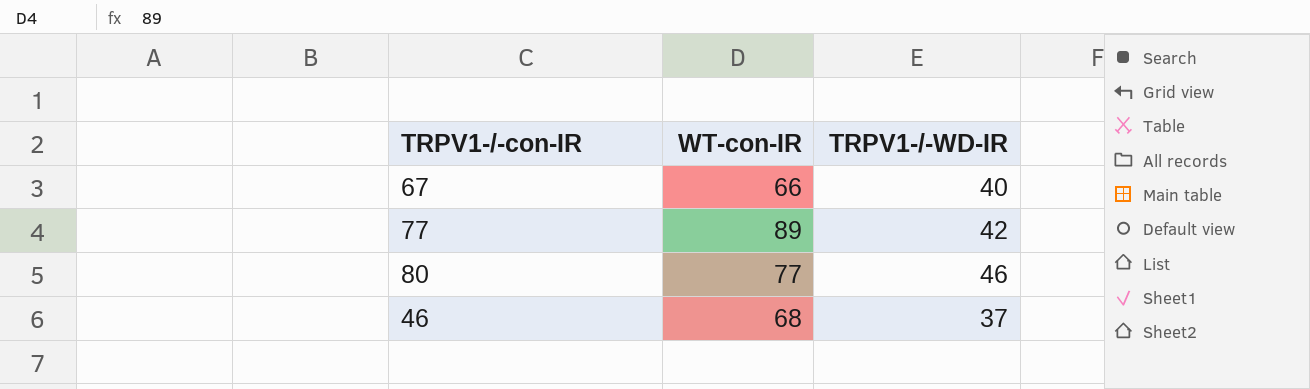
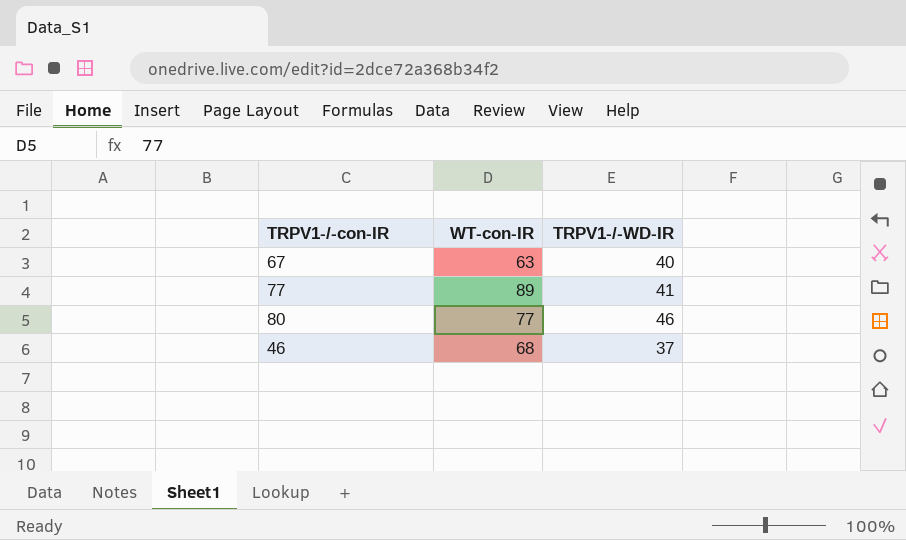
67 | WT-con-IR: 66 -> 63
77 | TRPV1-/-WD-IR: 42 -> 41

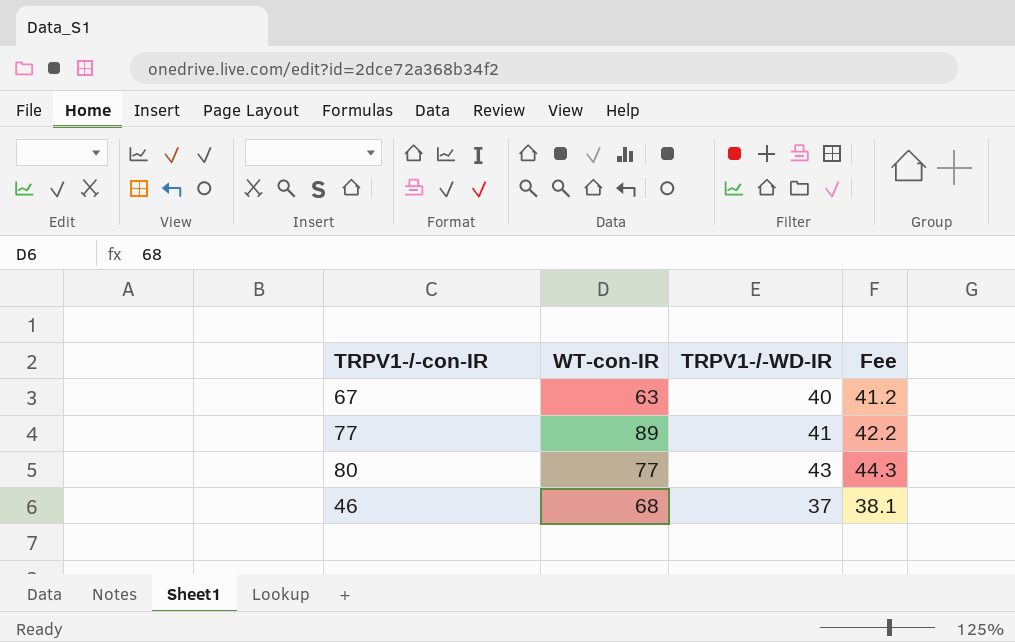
column Fee | formula: none -> [TRPV1-/-WD-IR] * 1.03
80 | TRPV1-/-WD-IR: 46 -> 43

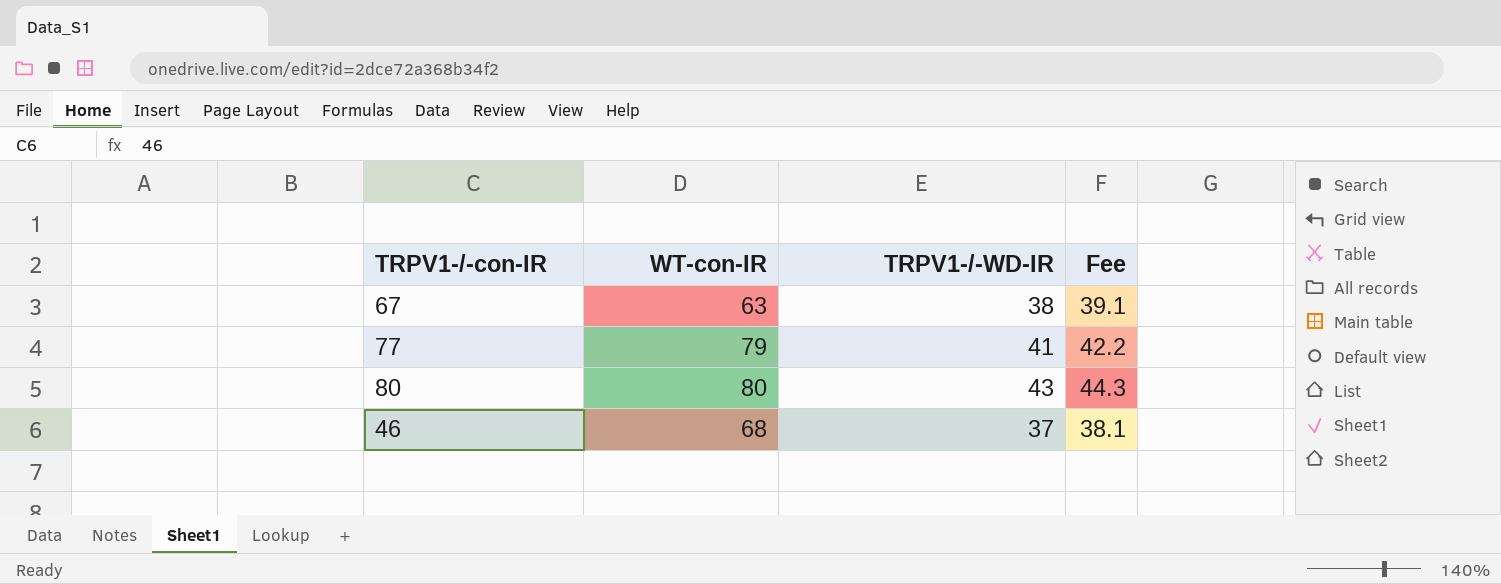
67 | TRPV1-/-WD-IR: 40 -> 38
67 | Fee: 41.2 -> 39.1
77 | WT-con-IR: 89 -> 79
80 | WT-con-IR: 77 -> 80

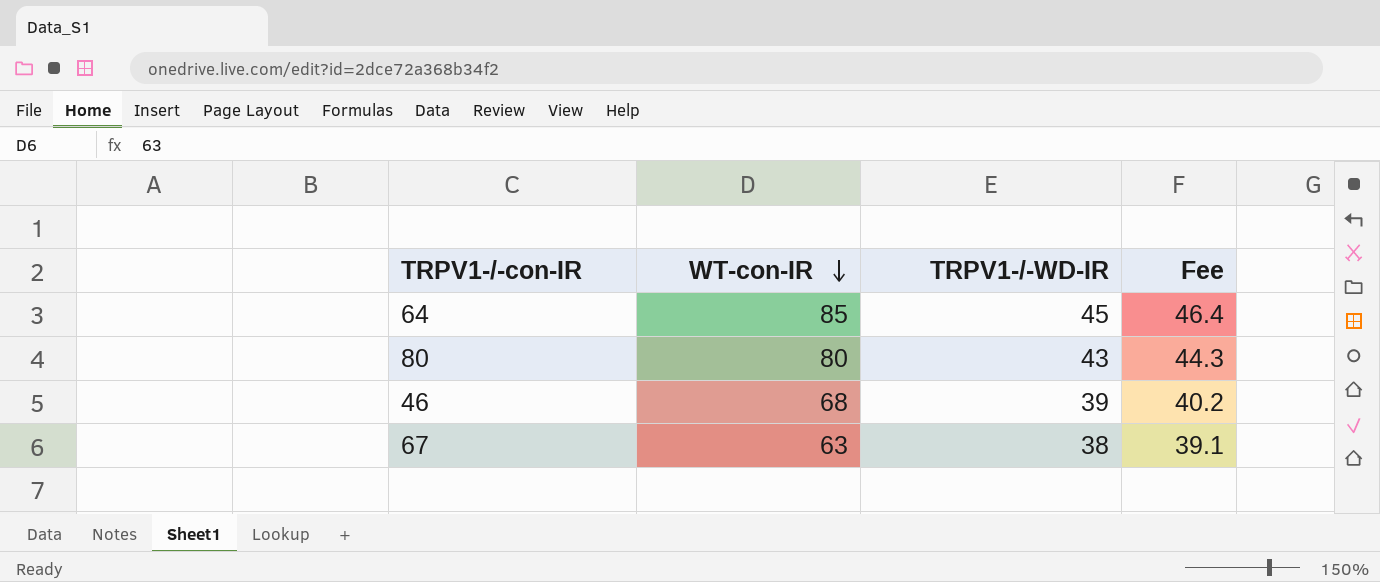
row order: none -> WT-con-IR descending
row 77: 79 | 41 | 42.2 -> none
row 64: none -> 85 | 45 | 46.4
46 | TRPV1-/-WD-IR: 37 -> 39
46 | Fee: 38.1 -> 40.2

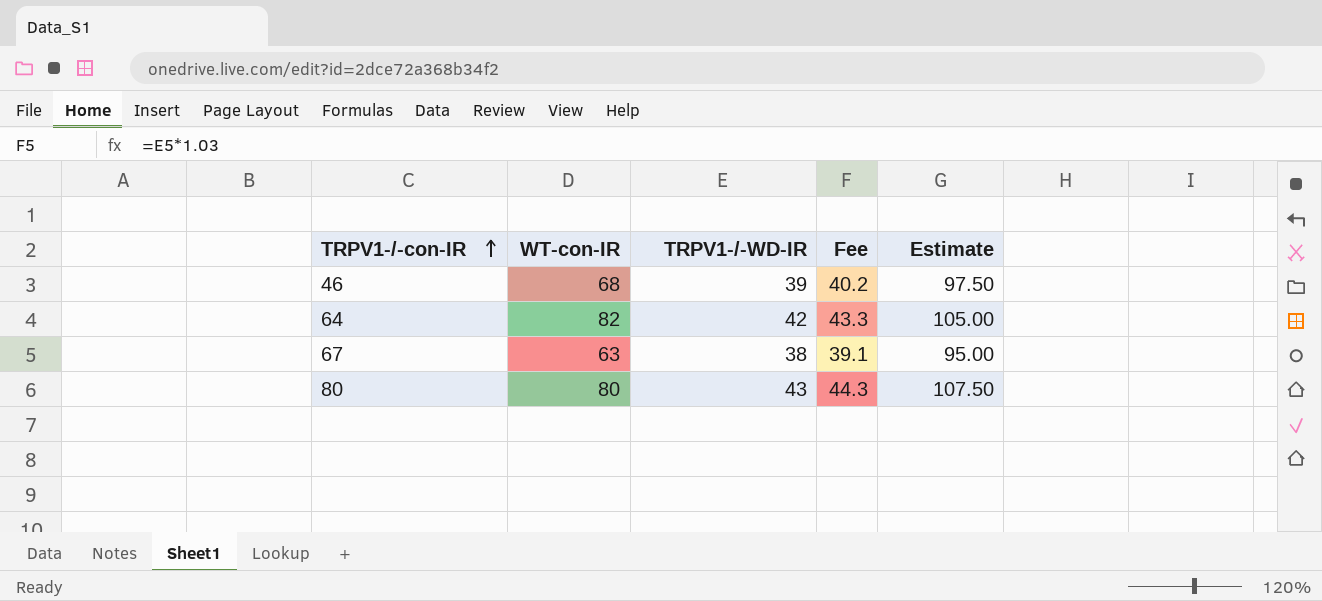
row order: WT-con-IR descending -> TRPV1-/-con-IR ascending
column Estimate | formula: none -> [TRPV1-/-WD-IR] * 2.5
64 | WT-con-IR: 85 -> 82
64 | TRPV1-/-WD-IR: 45 -> 42
64 | Fee: 46.4 -> 43.3

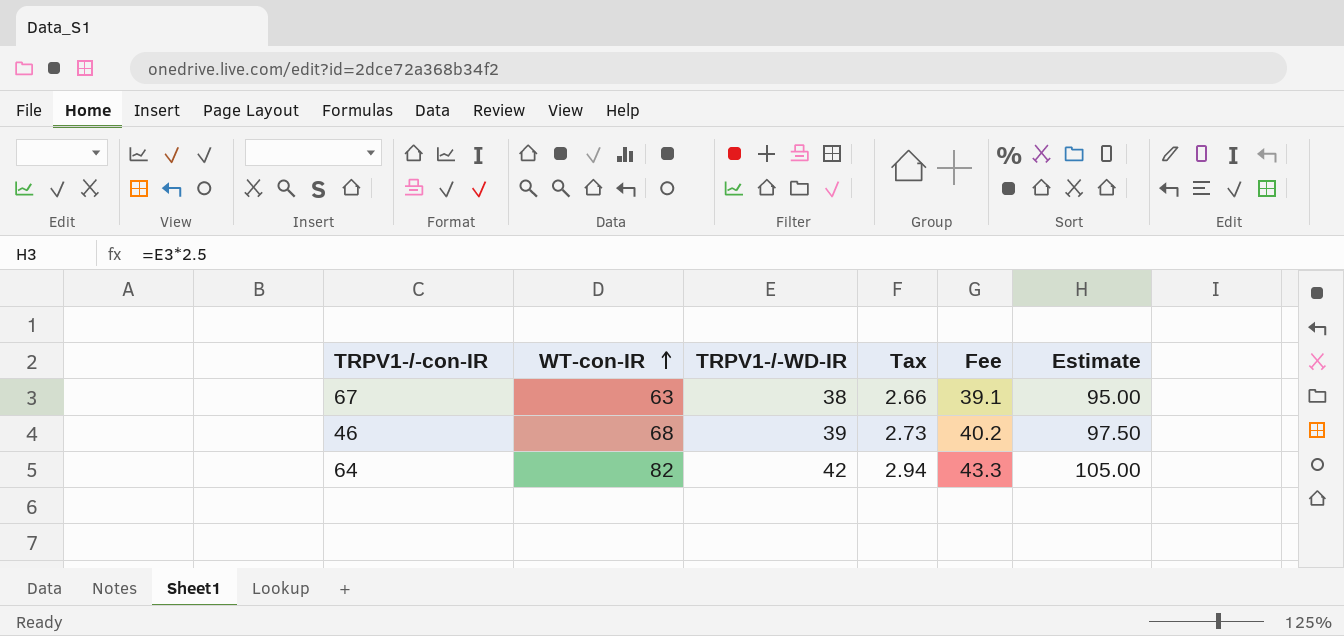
row order: TRPV1-/-con-IR ascending -> WT-con-IR ascending
column Tax | formula: none -> [TRPV1-/-WD-IR] * 0.07
row 80: 80 | 43 | 44.3 | 107.50 -> none

